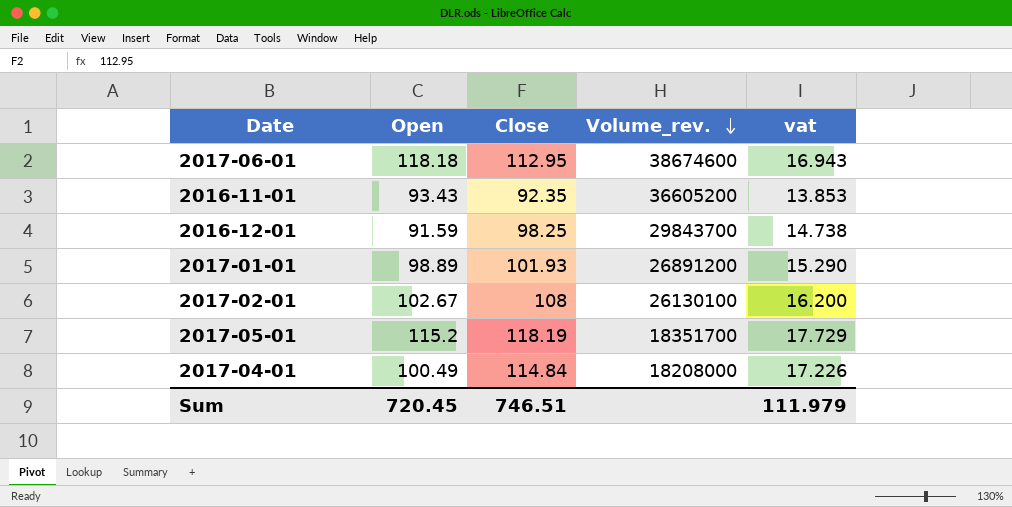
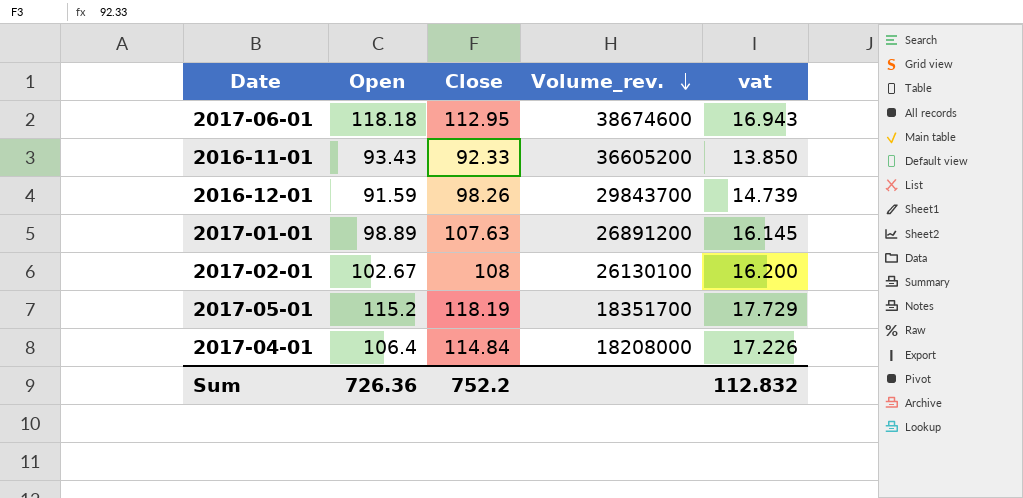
2016-11-01 | Close: 92.35 -> 92.33
2016-11-01 | vat: 13.853 -> 13.850
2016-12-01 | Close: 98.25 -> 98.26
2016-12-01 | vat: 14.738 -> 14.739
2017-01-01 | Close: 101.93 -> 107.63
2017-01-01 | vat: 15.290 -> 16.145
2017-04-01 | Open: 100.49 -> 106.4
Sum | Open: 720.45 -> 726.36
Sum | Close: 746.51 -> 752.2
Sum | vat: 111.979 -> 112.832

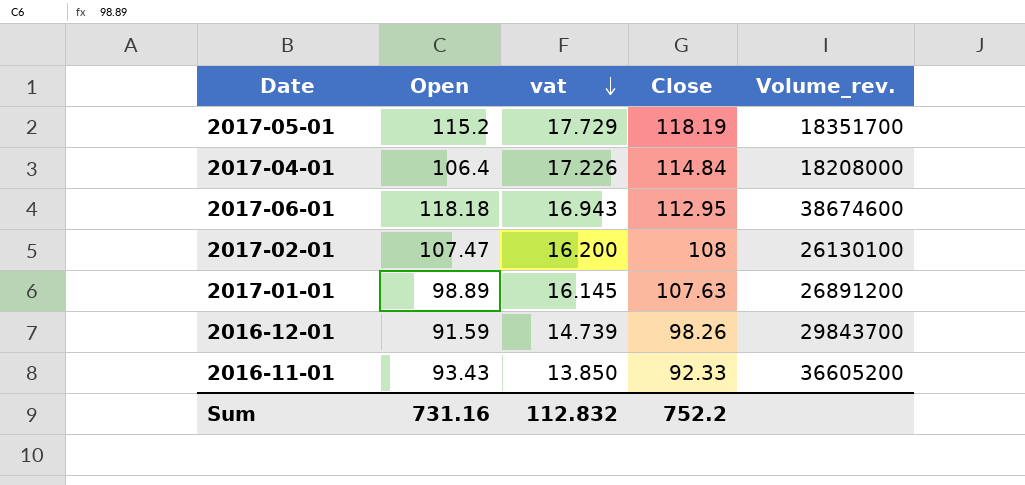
row order: Volume_rev. descending -> vat descending
column vat | position: 5 -> 3
2017-02-01 | Open: 102.67 -> 107.47
Sum | Open: 726.36 -> 731.16

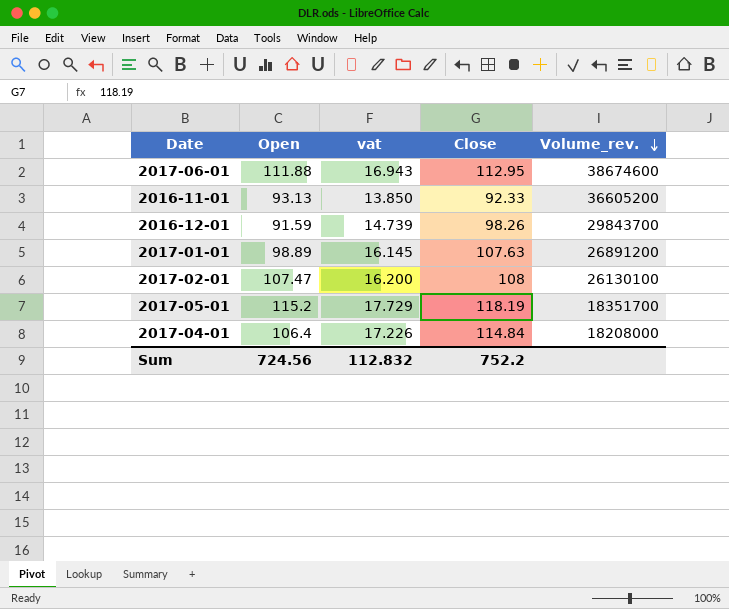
row order: vat descending -> Volume_rev. descending
2017-06-01 | Open: 118.18 -> 111.88
2016-11-01 | Open: 93.43 -> 93.13
Sum | Open: 731.16 -> 724.56

